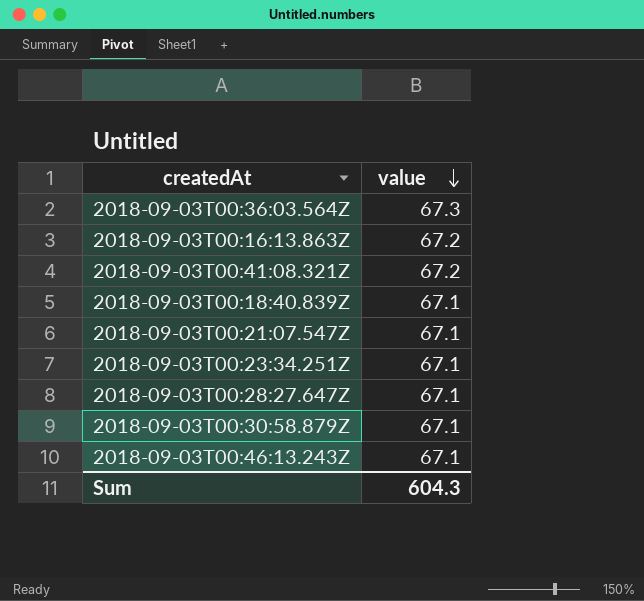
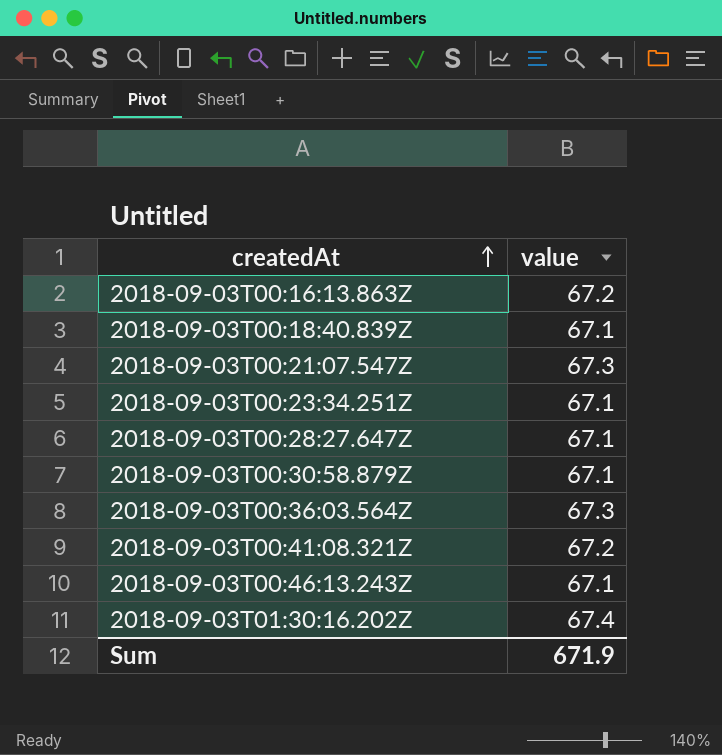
row order: value descending -> createdAt ascending
2018-09-03T00:21:07.547Z | value: 67.1 -> 67.3
row 2018-09-03T01:30:16.202Z: none -> 67.4
Sum | value: 604.3 -> 671.9

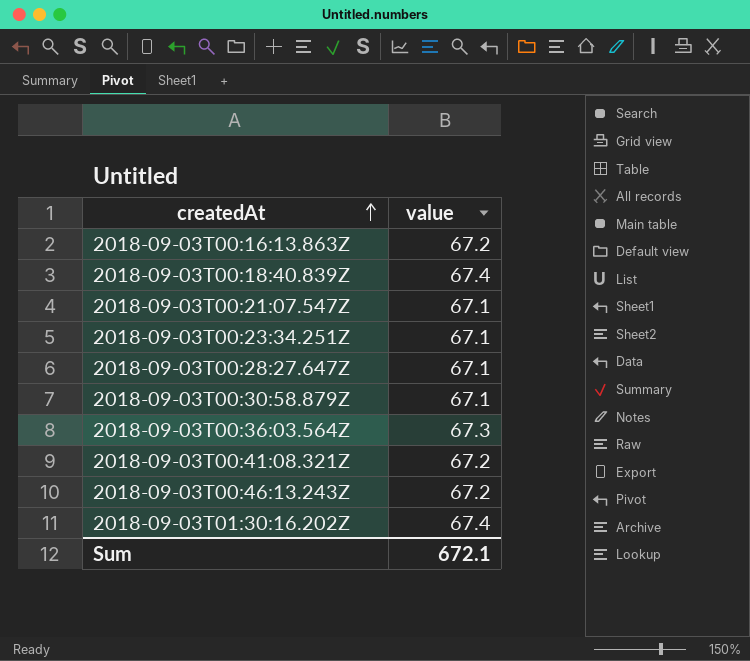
2018-09-03T00:18:40.839Z | value: 67.1 -> 67.4
2018-09-03T00:21:07.547Z | value: 67.3 -> 67.1
2018-09-03T00:46:13.243Z | value: 67.1 -> 67.2
Sum | value: 671.9 -> 672.1

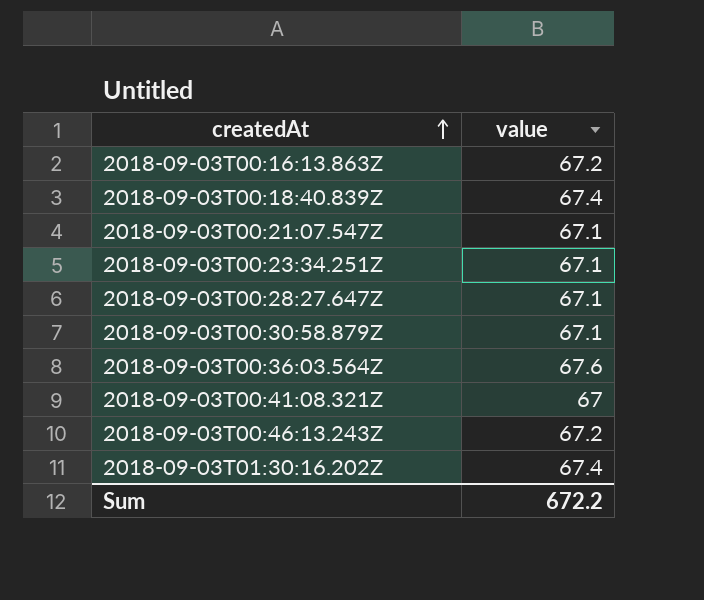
2018-09-03T00:36:03.564Z | value: 67.3 -> 67.6
2018-09-03T00:41:08.321Z | value: 67.2 -> 67
Sum | value: 672.1 -> 672.2

